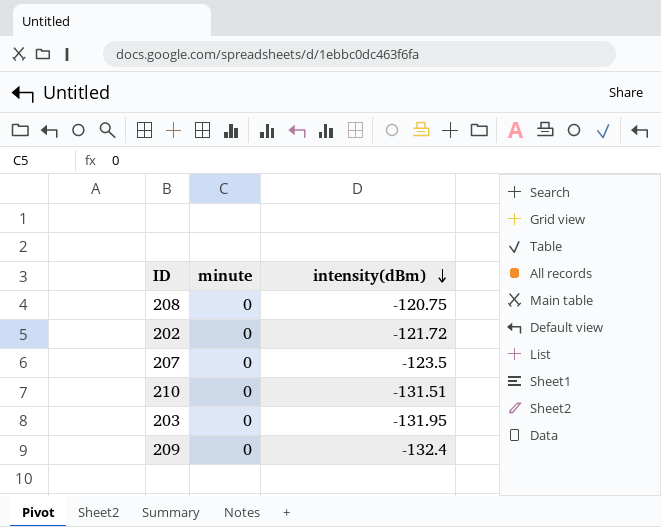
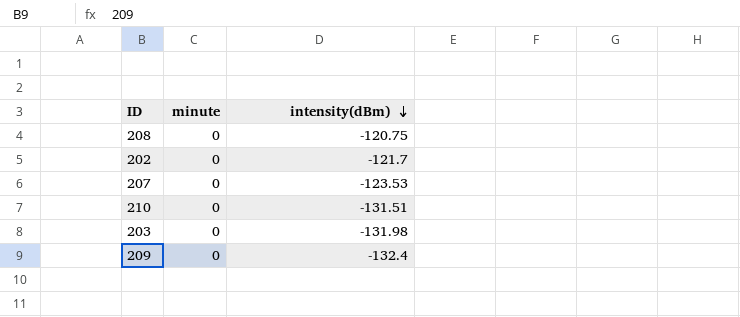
202 | intensity(dBm): -121.72 -> -121.7
207 | intensity(dBm): -123.5 -> -123.53
203 | intensity(dBm): -131.95 -> -131.98

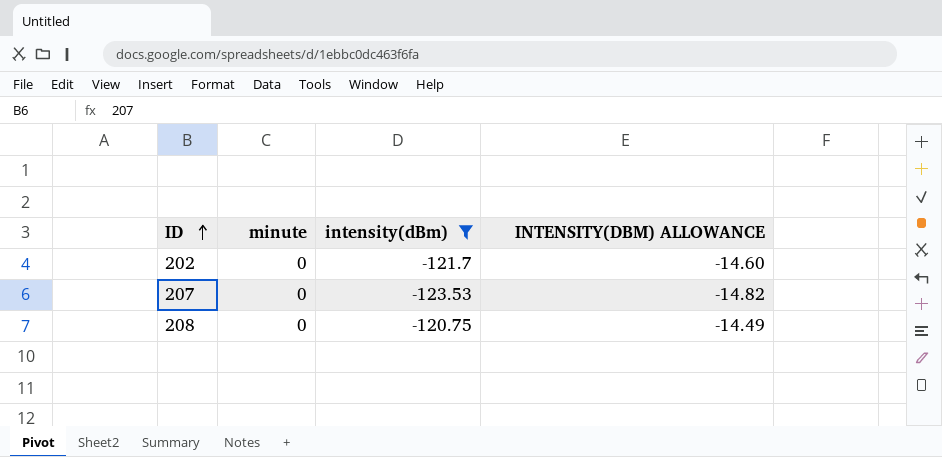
filter: none -> intensity(dBm) >= -123.53
row order: intensity(dBm) descending -> ID ascending
column INTENSITY(DBM) ALLOWANCE | formula: none -> [intensity(dBm)] * 0.12

